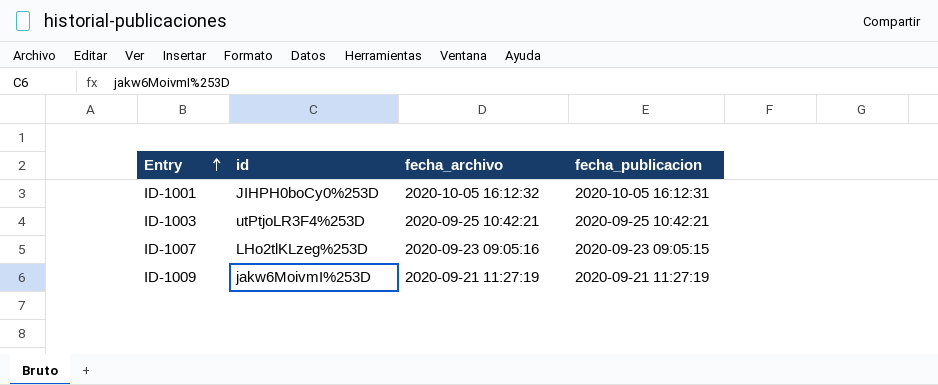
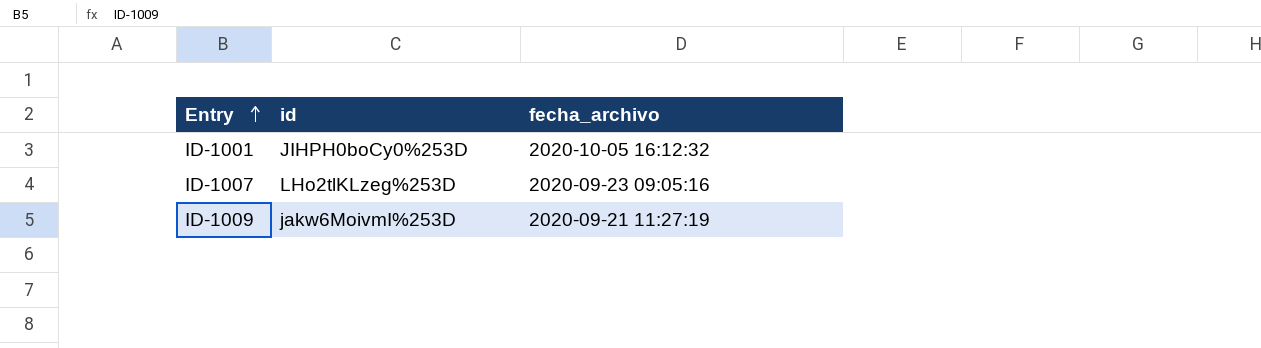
column fecha_publicacion | position: 4 -> none
row ID-1003: utPtjoLR3F4%253D | 2020-09-25 10:42:21 | 2020-09-25 10:42:21 -> none

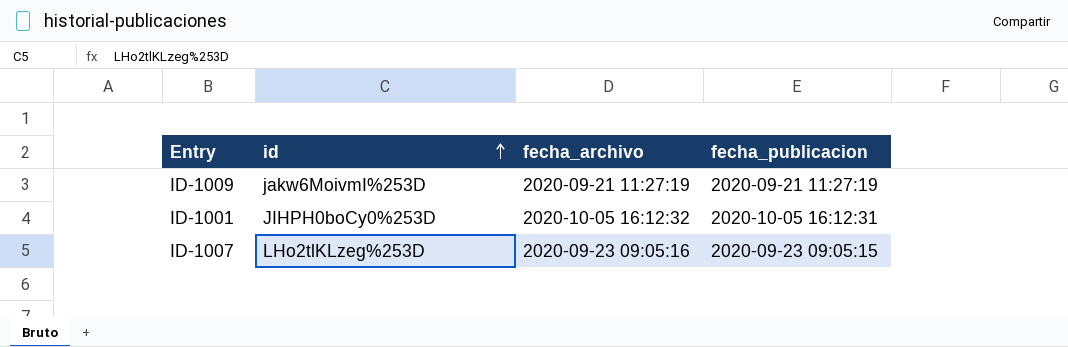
row order: Entry ascending -> id ascending
column fecha_publicacion | position: none -> 4

